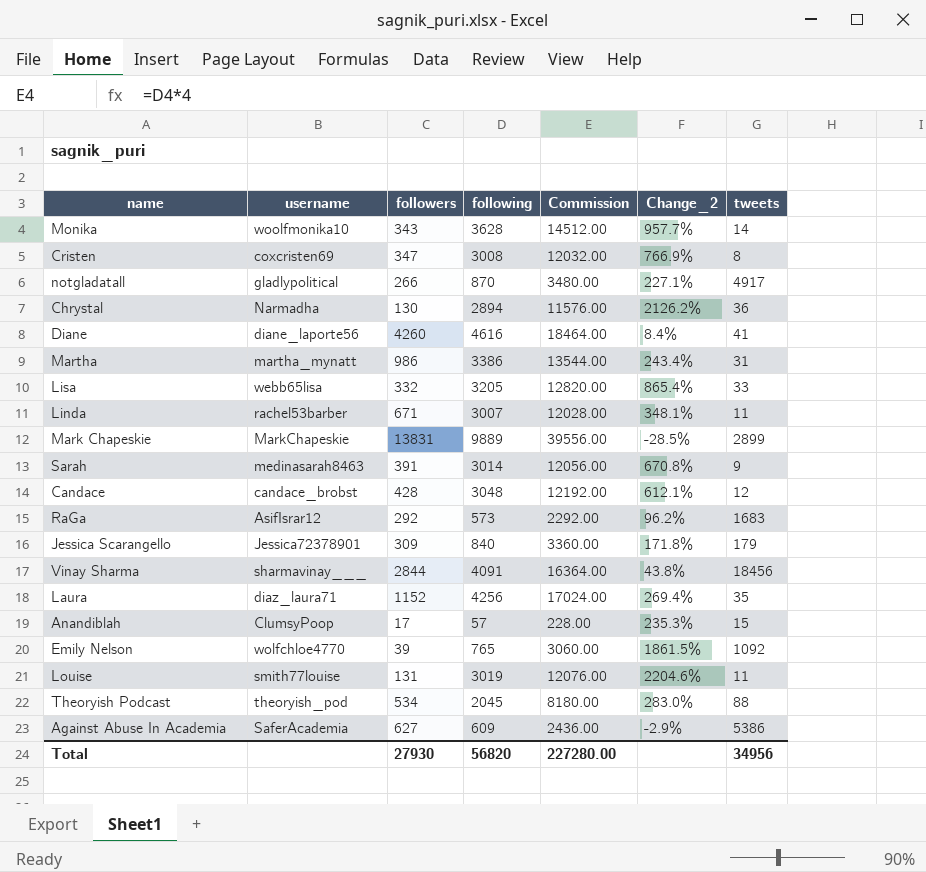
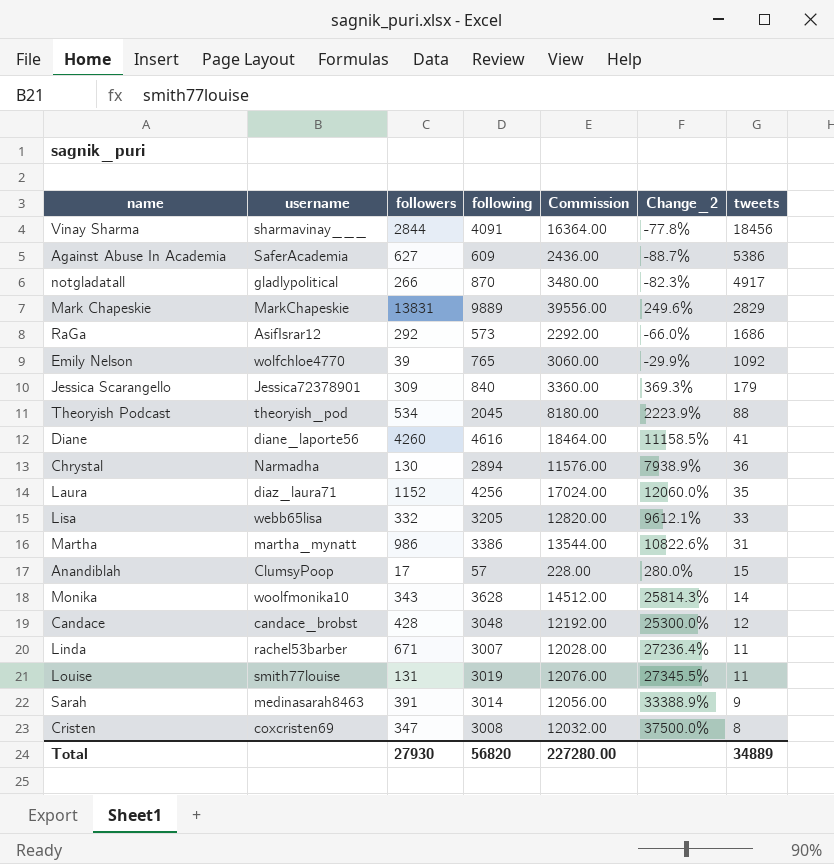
row order: none -> tweets descending
column Change_2 | formula: ([following] - [followers]) / [followers] -> ([following] - [tweets]) / [tweets]
Mark Chapeskie | tweets: 2899 -> 2829
RaGa | tweets: 1683 -> 1686
Total | tweets: 34956 -> 34889

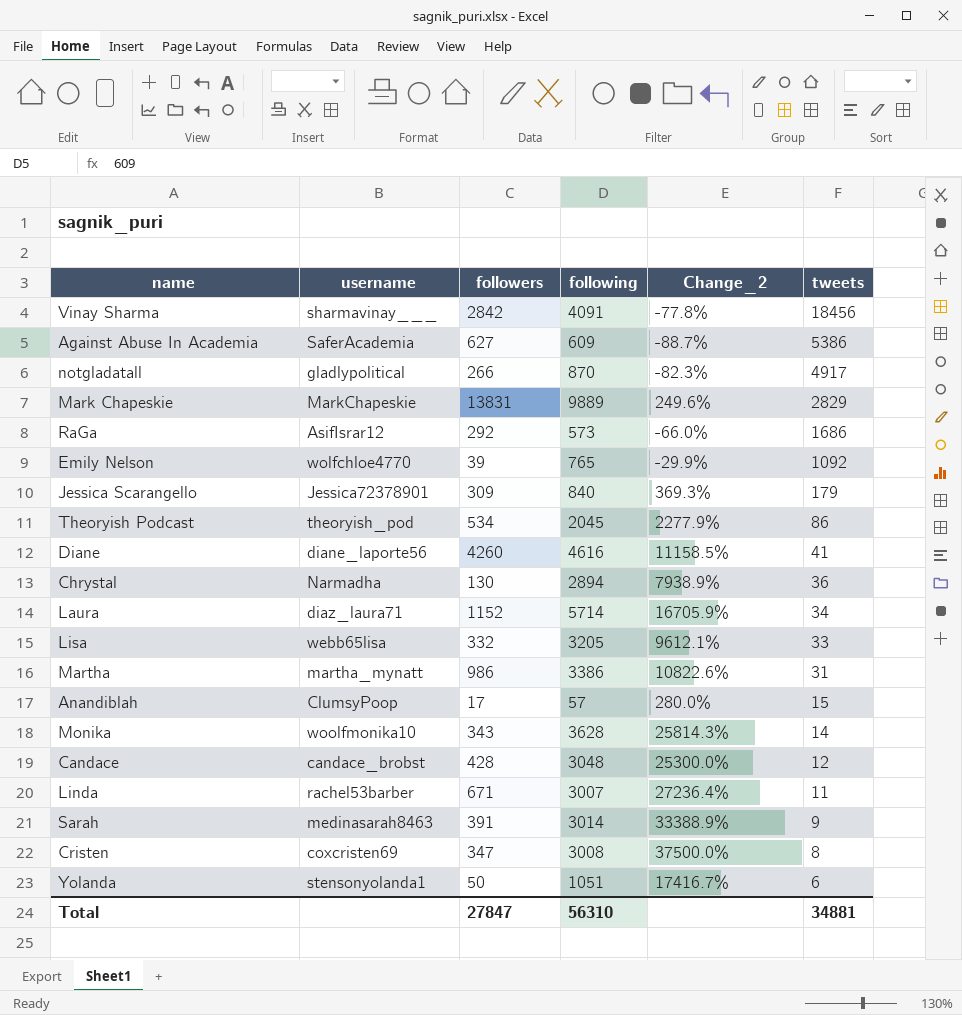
column Commission | formula: [following] * 4 -> none
row Louise: smith77louise | 131 | 3019 | 12076.00 | 27345.5% | 11 -> none
Vinay Sharma | followers: 2844 -> 2842
Theoryish Podcast | Change_2: 2223.9% -> 2277.9%
Theoryish Podcast | tweets: 88 -> 86
Laura | following: 4256 -> 5714
Laura | Change_2: 12060.0% -> 16705.9%
Laura | tweets: 35 -> 34
row Yolanda: none -> stensonyolanda1 | 50 | 1051 | 17416.7% | 6
Total | followers: 27930 -> 27847
Total | following: 56820 -> 56310
Total | tweets: 34889 -> 34881

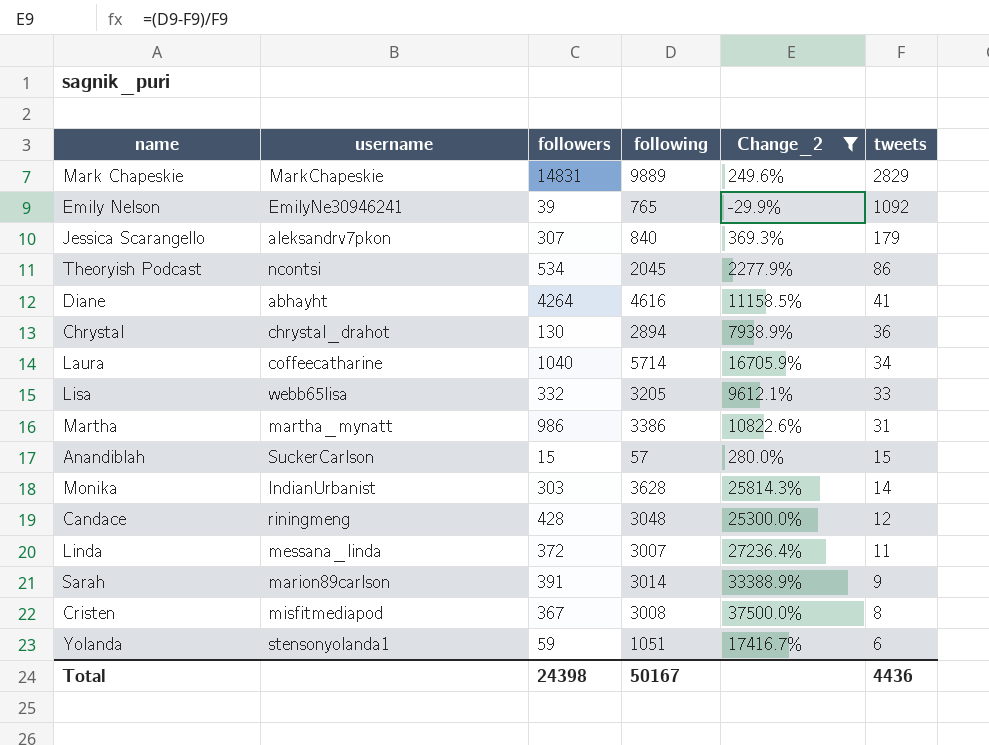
filter: none -> Change_2 >= -29.9%
Mark Chapeskie | followers: 13831 -> 14831
Emily Nelson | username: wolfchloe4770 -> EmilyNe30946241
Jessica Scarangello | username: Jessica72378901 -> aleksandrv7pkon
Jessica Scarangello | followers: 309 -> 307
Theoryish Podcast | username: theoryish_pod -> ncontsi
Diane | username: diane_laporte56 -> abhayht
Diane | followers: 4260 -> 4264
Chrystal | username: Narmadha -> chrystal_drahot
Laura | username: diaz_laura71 -> coffeecatharine
Laura | followers: 1152 -> 1040
Anandiblah | username: ClumsyPoop -> SuckerCarlson
Anandiblah | followers: 17 -> 15
Monika | username: woolfmonika10 -> IndianUrbanist
Monika | followers: 343 -> 303
Candace | username: candace_brobst -> riningmeng
Linda | username: rachel53barber -> messana_linda
Linda | followers: 671 -> 372
Sarah | username: medinasarah8463 -> marion89carlson
Cristen | username: coxcristen69 -> misfitmediapod
Cristen | followers: 347 -> 367
Yolanda | followers: 50 -> 59
Total | followers: 27847 -> 24398
Total | following: 56310 -> 50167
Total | tweets: 34881 -> 4436

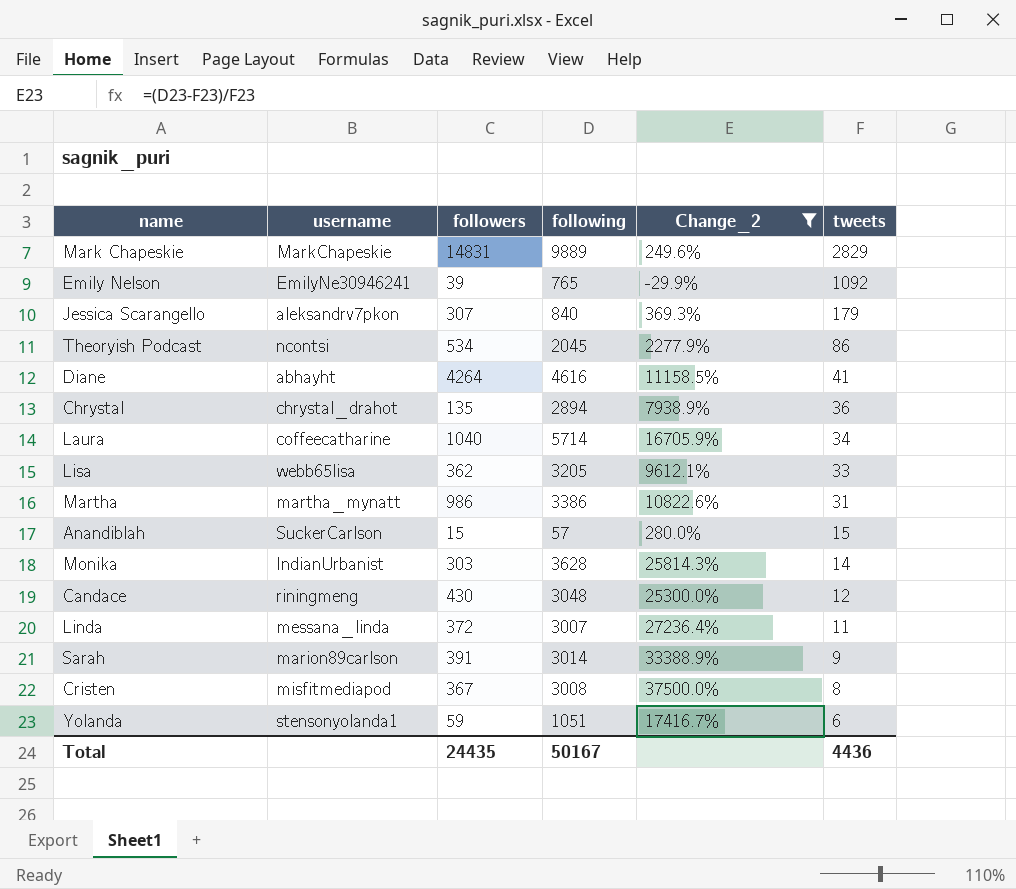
Chrystal | followers: 130 -> 135
Lisa | followers: 332 -> 362
Candace | followers: 428 -> 430
Total | followers: 24398 -> 24435

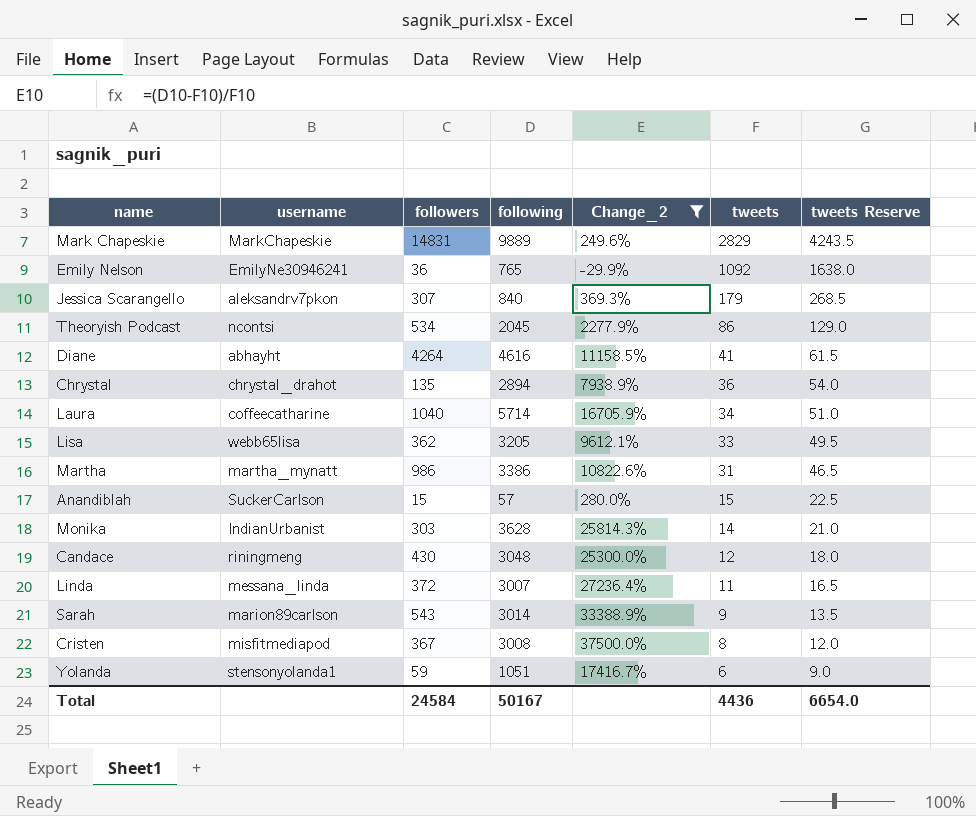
column tweets Reserve | formula: none -> [tweets] * 1.5
Emily Nelson | followers: 39 -> 36
Sarah | followers: 391 -> 543
Total | followers: 24435 -> 24584

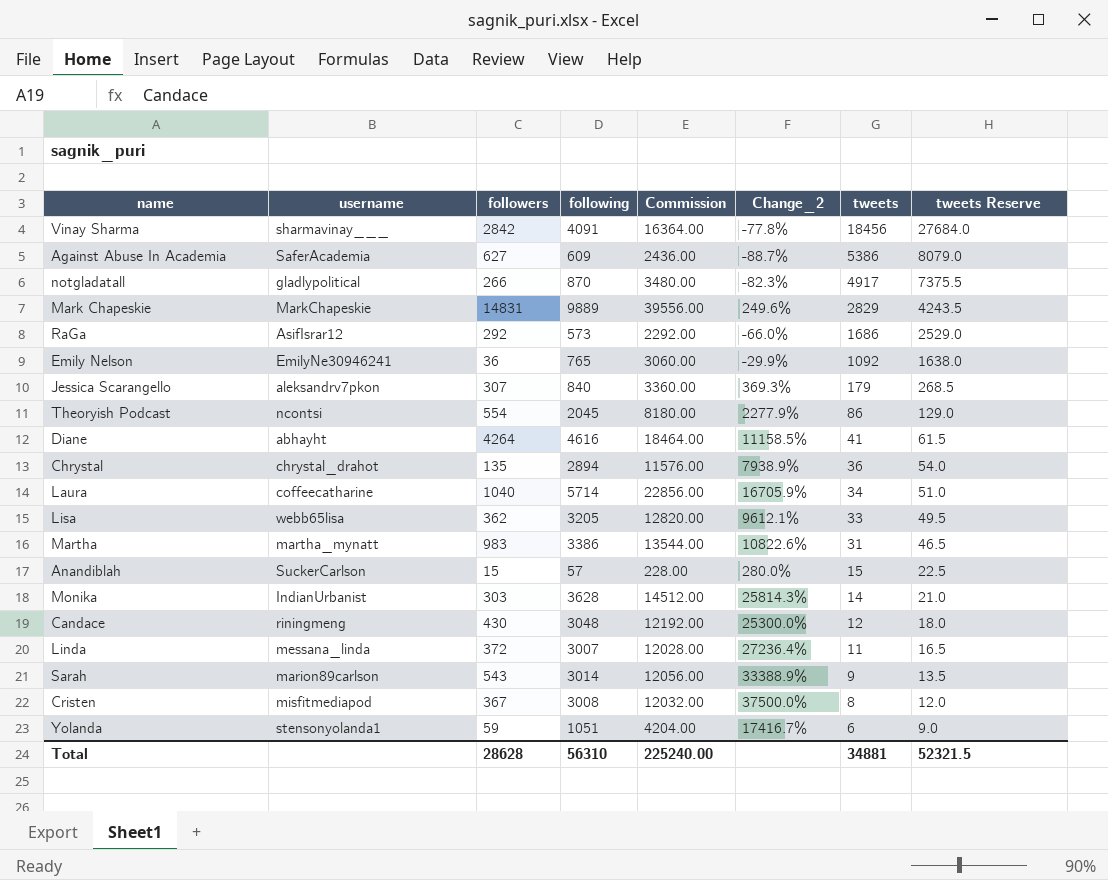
filter: Change_2 >= -29.9% -> none
column Commission | formula: none -> [following] * 4
Theoryish Podcast | followers: 534 -> 554
Martha | followers: 986 -> 983
Total | followers: 24584 -> 28628
Total | following: 50167 -> 56310
Total | tweets: 4436 -> 34881
Total | tweets Reserve: 6654.0 -> 52321.5

